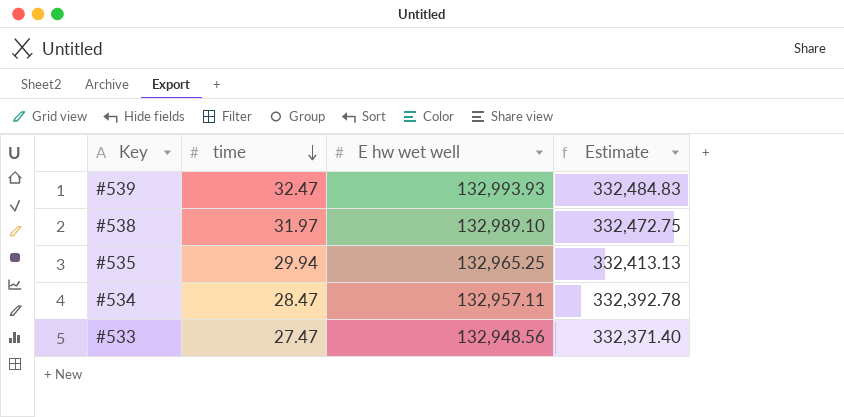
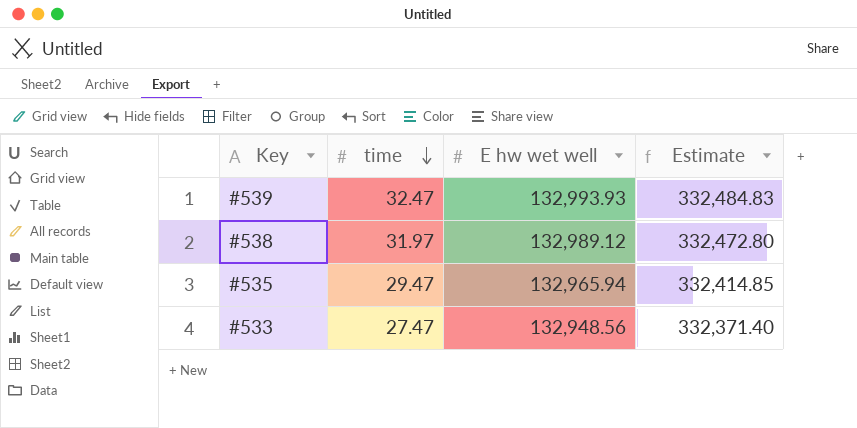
row #534: 28.47 | 132,957.11 | 332,392.78 -> none
#538 | E hw wet well: 132,989.10 -> 132,989.12
#538 | Estimate: 332,472.75 -> 332,472.80
#535 | time: 29.94 -> 29.47
#535 | E hw wet well: 132,965.25 -> 132,965.94
#535 | Estimate: 332,413.13 -> 332,414.85

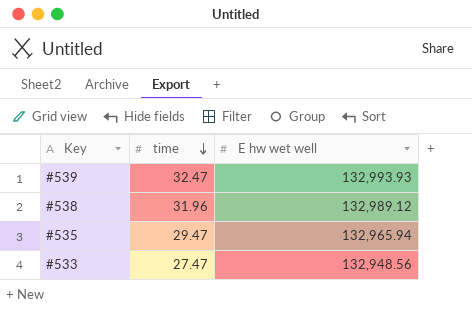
column Estimate | formula: [E hw wet well] * 2.5 -> none
#538 | time: 31.97 -> 31.96

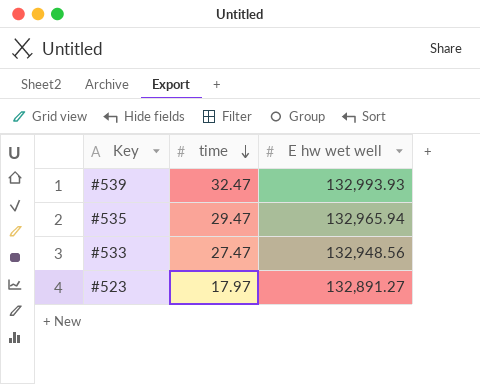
row #538: 31.96 | 132,989.12 -> none
row #523: none -> 17.97 | 132,891.27

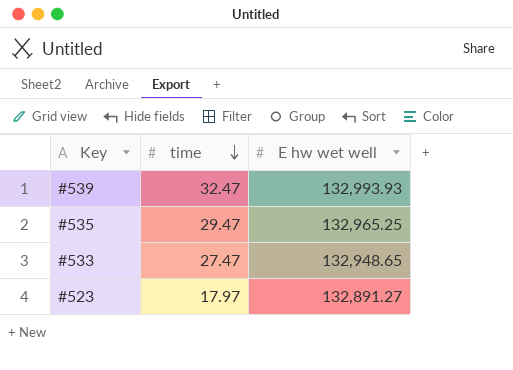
#535 | E hw wet well: 132,965.94 -> 132,965.25
#533 | E hw wet well: 132,948.56 -> 132,948.65

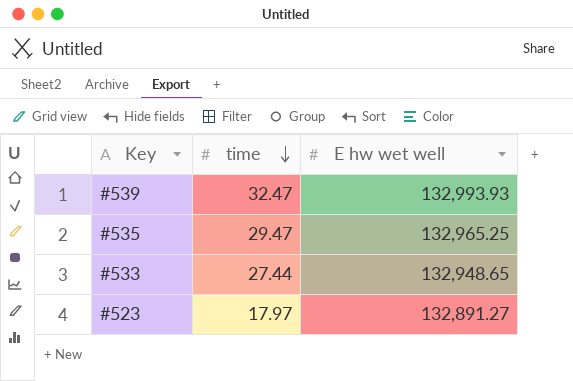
#533 | time: 27.47 -> 27.44

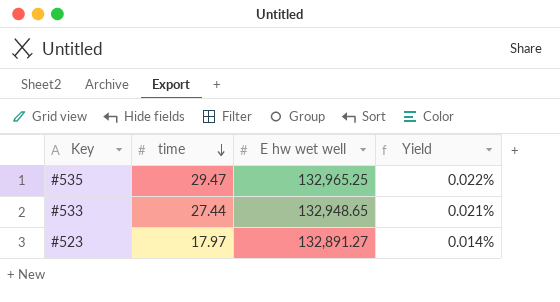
column Yield | formula: none -> [time] / [E hw wet well]
row #539: 32.47 | 132,993.93 -> none

